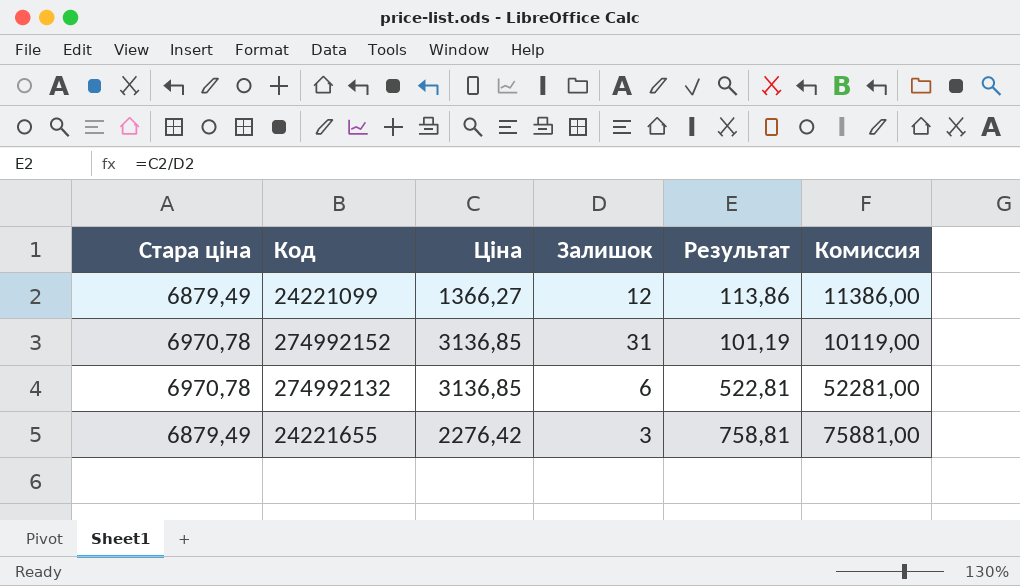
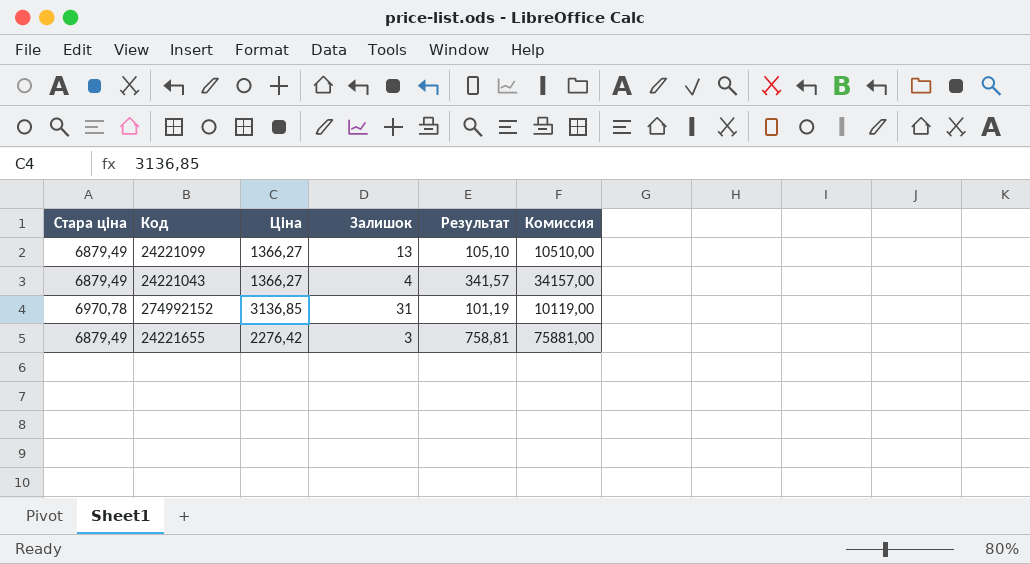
row 274992132: 6970,78 | 3136,85 | 6 | 522,81 | 52281,00 -> none
24221099 | Залишок: 12 -> 13
24221099 | Результат: 113,86 -> 105,10
24221099 | Комиссия: 11386,00 -> 10510,00
row 24221043: none -> 6879,49 | 1366,27 | 4 | 341,57 | 34157,00

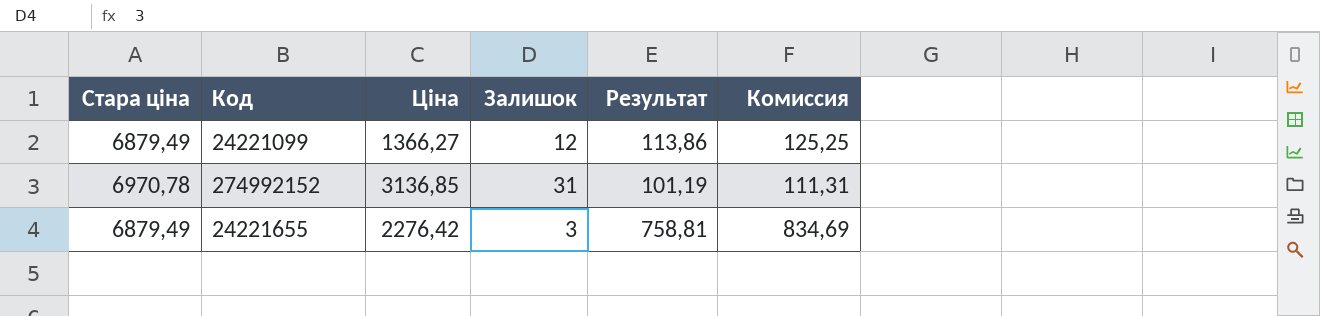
column Комиссия | formula: [Результат] * 100 -> [Результат] * 1,1
row 24221043: 6879,49 | 1366,27 | 4 | 341,57 | 34157,00 -> none
24221099 | Залишок: 13 -> 12
24221099 | Результат: 105,10 -> 113,86

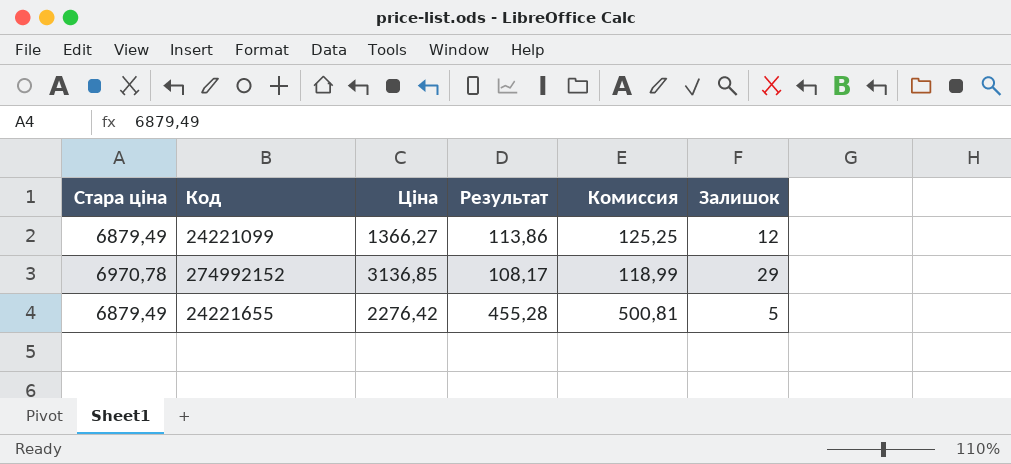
column Залишок | position: 4 -> 6
274992152 | Результат: 101,19 -> 108,17
274992152 | Комиссия: 111,31 -> 118,99
274992152 | Залишок: 31 -> 29
24221655 | Результат: 758,81 -> 455,28
24221655 | Комиссия: 834,69 -> 500,81
24221655 | Залишок: 3 -> 5

